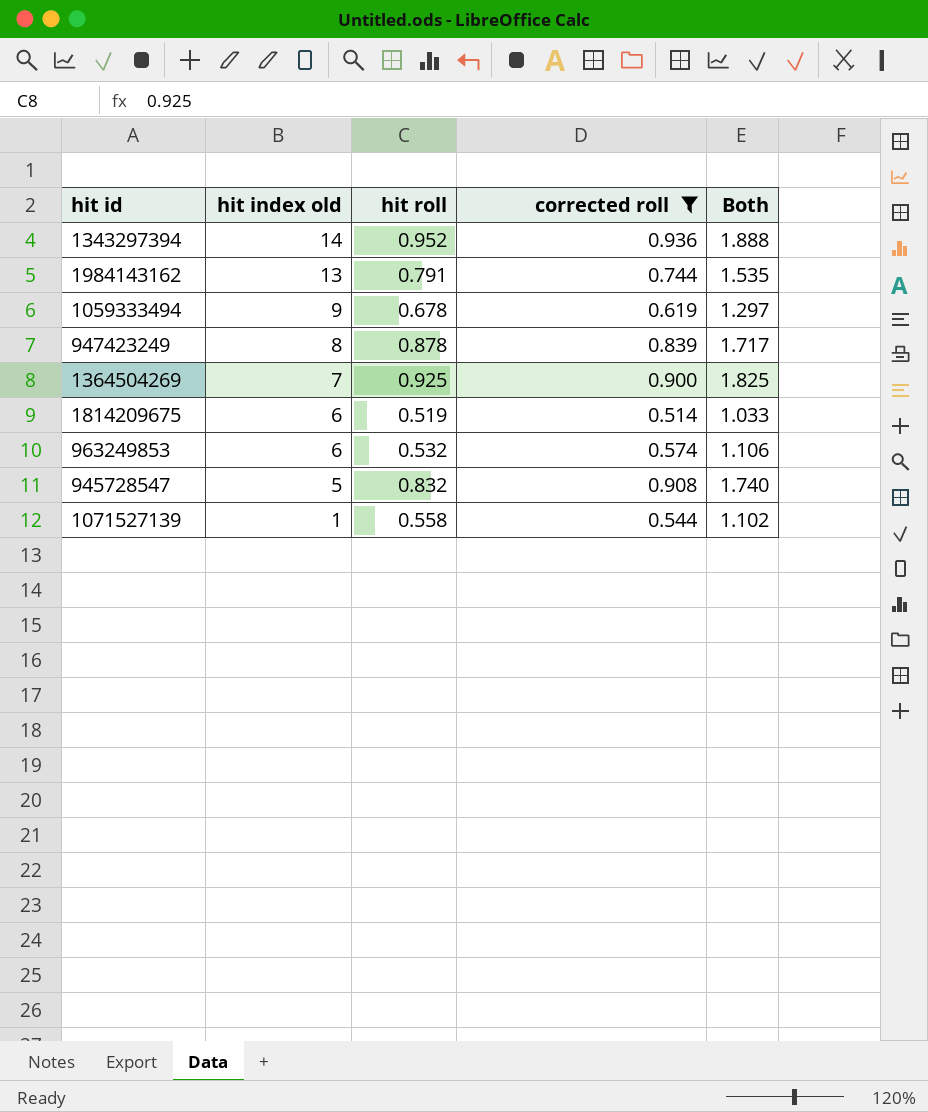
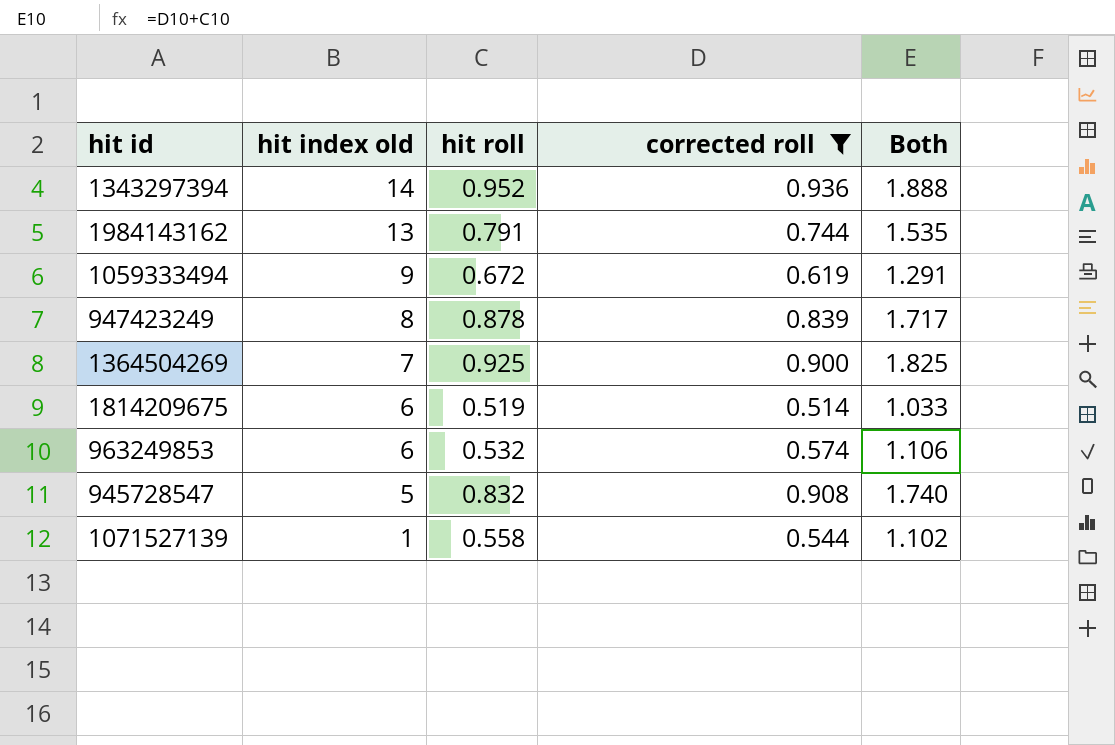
1059333494 | hit roll: 0.678 -> 0.672
1059333494 | Both: 1.297 -> 1.291

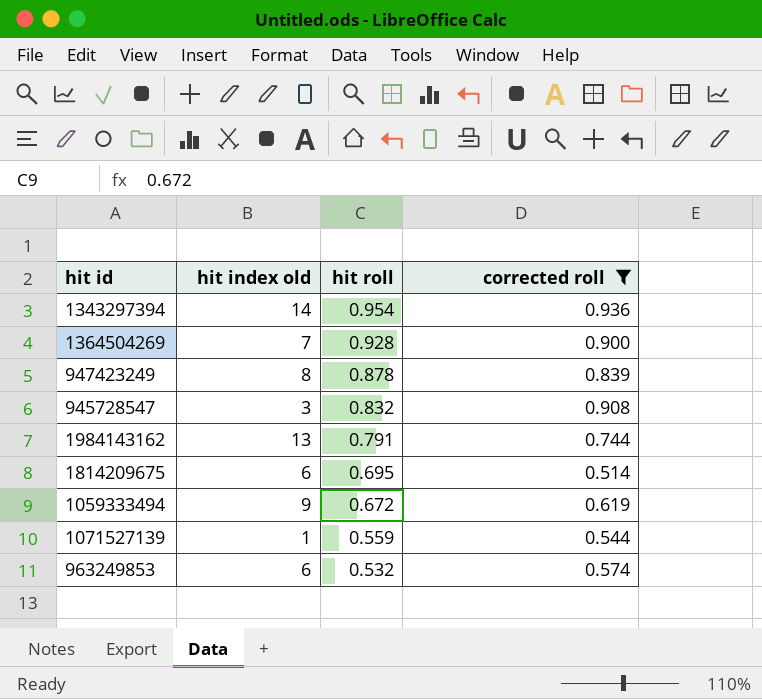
row order: hit index old descending -> hit roll descending
column Both | formula: [hit roll] + [corrected roll] -> none
1343297394 | hit roll: 0.952 -> 0.954
1364504269 | hit roll: 0.925 -> 0.928
945728547 | hit index old: 5 -> 3
1814209675 | hit roll: 0.519 -> 0.695
1071527139 | hit roll: 0.558 -> 0.559

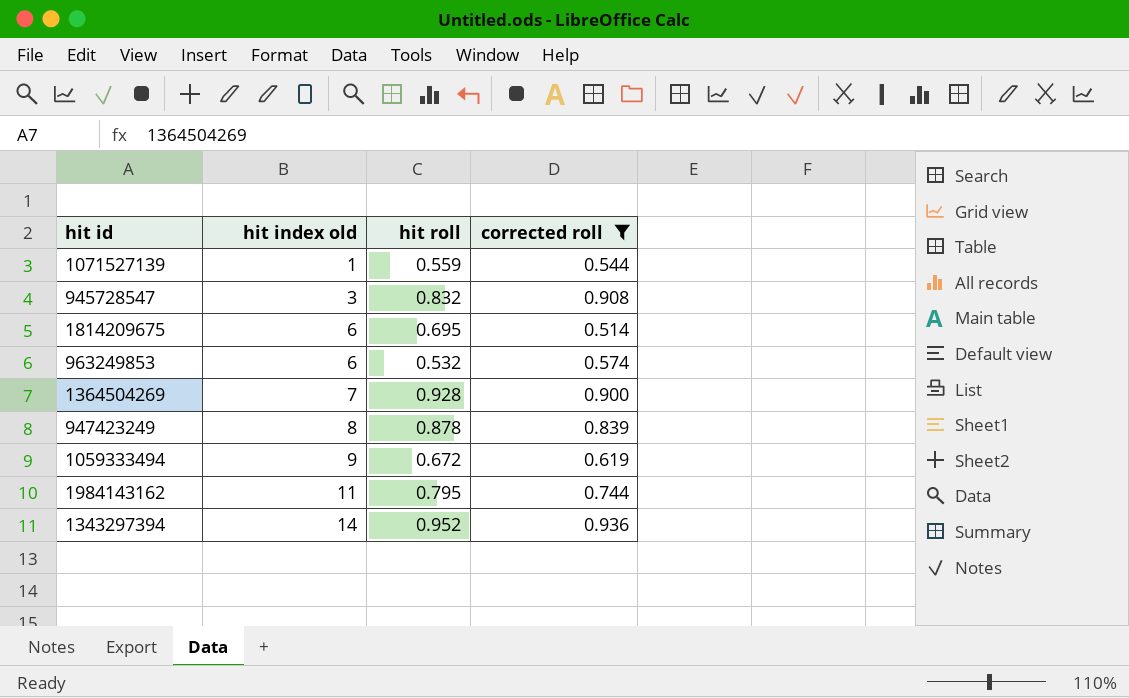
row order: hit roll descending -> hit index old ascending
1984143162 | hit index old: 13 -> 11
1984143162 | hit roll: 0.791 -> 0.795
1343297394 | hit roll: 0.954 -> 0.952

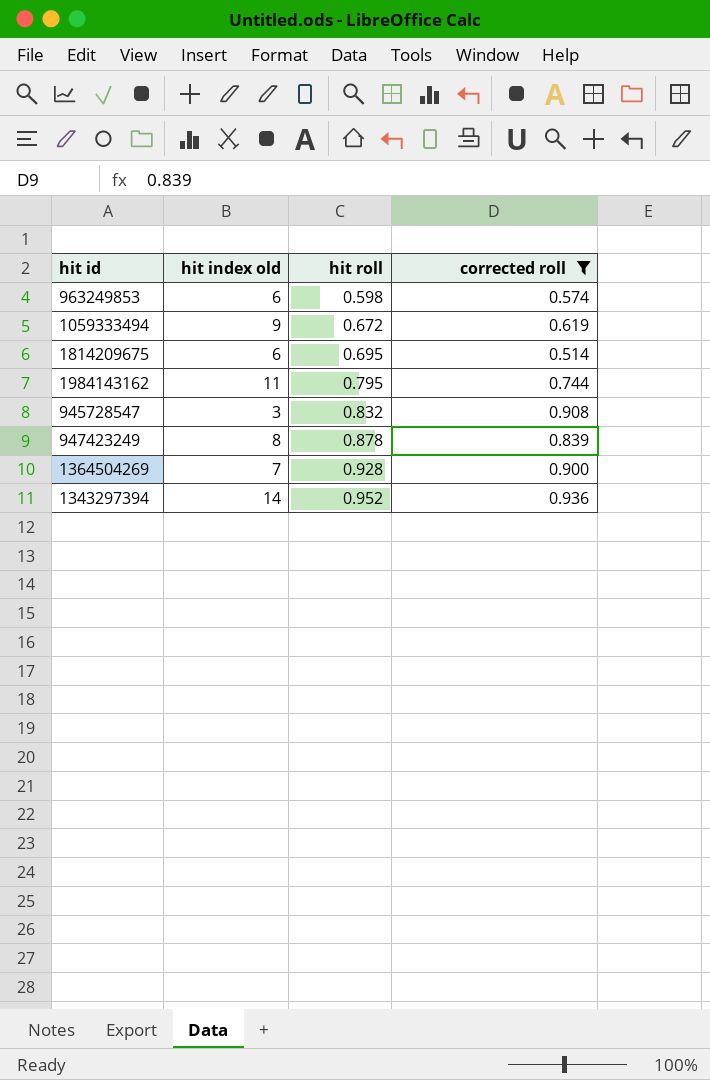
row order: hit index old ascending -> hit roll ascending
row 1071527139: 1 | 0.559 | 0.544 -> none
963249853 | hit roll: 0.532 -> 0.598

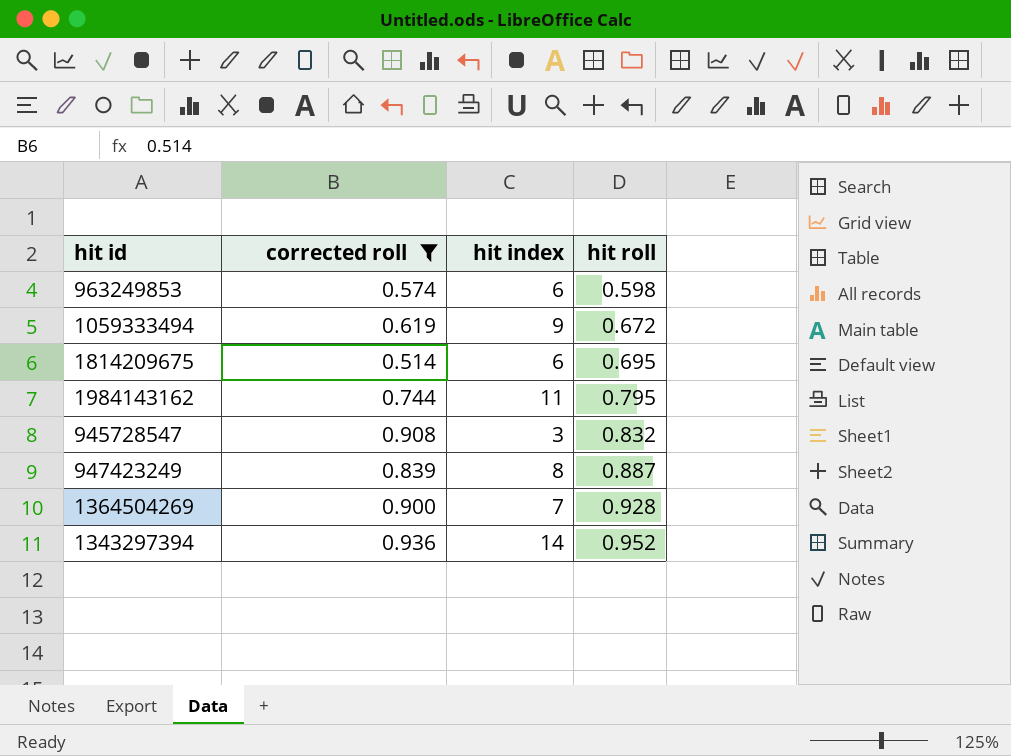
column corrected roll | position: 4 -> 2
column name: hit index old -> hit index
947423249 | hit roll: 0.878 -> 0.887

